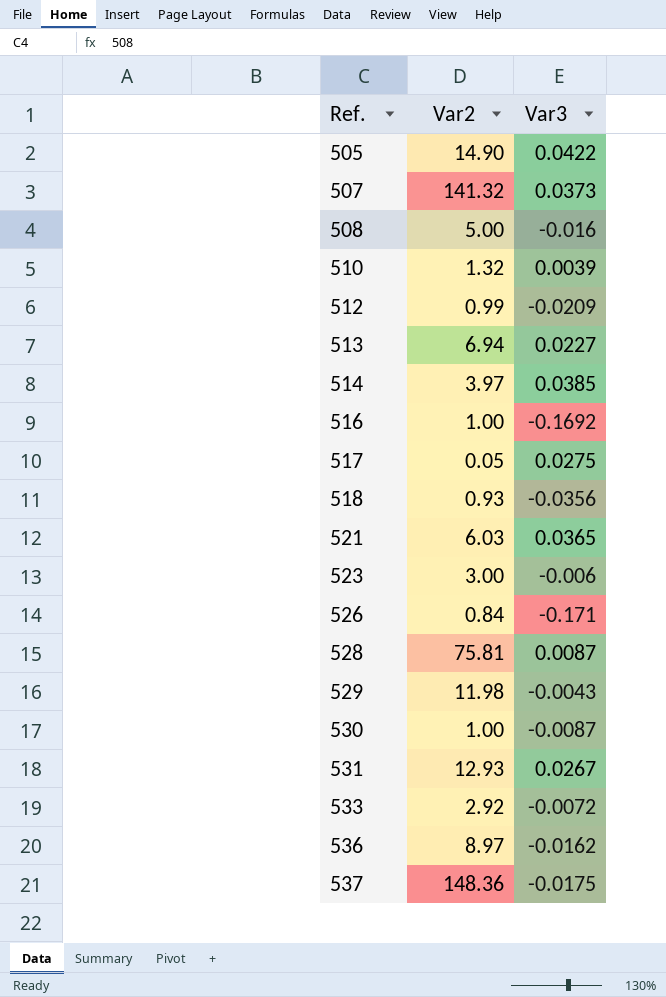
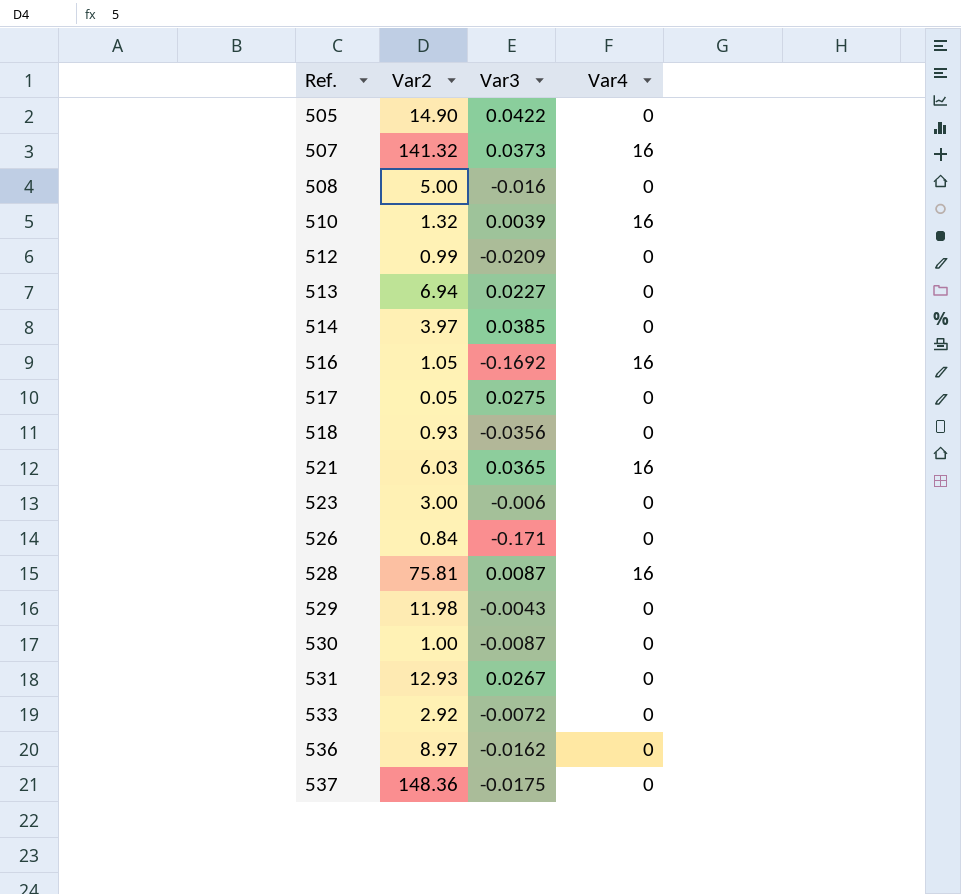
column Var4 | position: none -> 4
516 | Var2: 1.00 -> 1.05

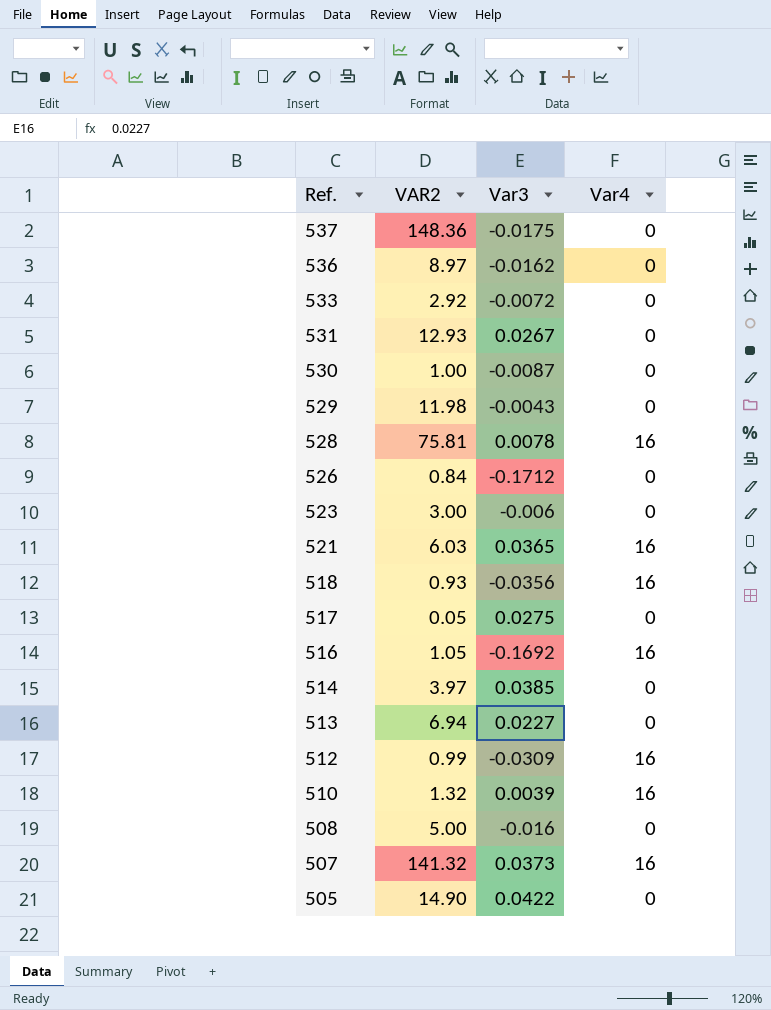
row order: Ref. ascending -> Ref. descending
column name: Var2 -> VAR2
528 | Var3: 0.0087 -> 0.0078
526 | Var3: -0.171 -> -0.1712
518 | Var4: 0 -> 16
512 | Var3: -0.0209 -> -0.0309
512 | Var4: 0 -> 16

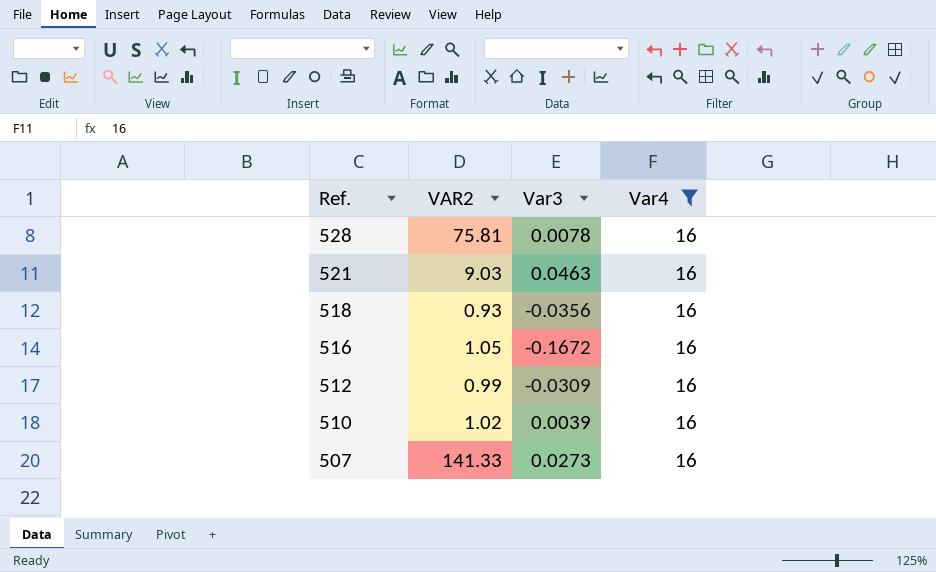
filter: none -> Var4 = 16
521 | VAR2: 6.03 -> 9.03
521 | Var3: 0.0365 -> 0.0463
516 | Var3: -0.1692 -> -0.1672
510 | VAR2: 1.32 -> 1.02
507 | VAR2: 141.32 -> 141.33
507 | Var3: 0.0373 -> 0.0273

